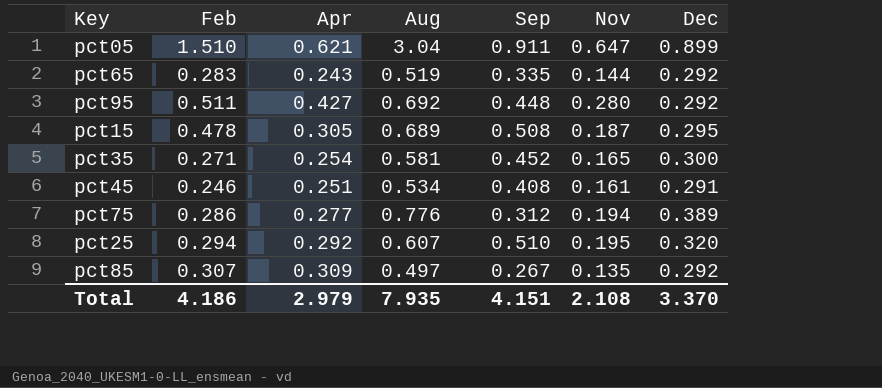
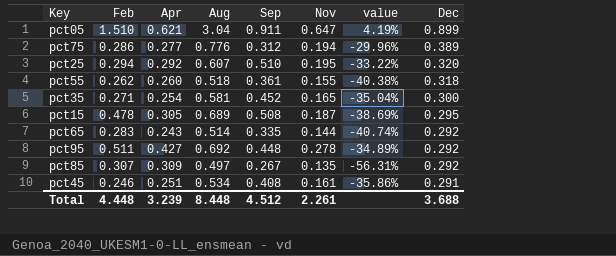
row order: none -> Dec descending
column value | formula: none -> ([Nov] - [Apr]) / [Apr]
row pct55: none -> 0.262 | 0.260 | 0.518 | 0.361 | 0.155 | -40.38% | 0.318
pct65 | Aug: 0.519 -> 0.514
pct95 | Nov: 0.280 -> 0.278
Total | Feb: 4.186 -> 4.448
Total | Apr: 2.979 -> 3.239
Total | Aug: 7.935 -> 8.448
Total | Sep: 4.151 -> 4.512
Total | Nov: 2.108 -> 2.261
Total | Dec: 3.370 -> 3.688

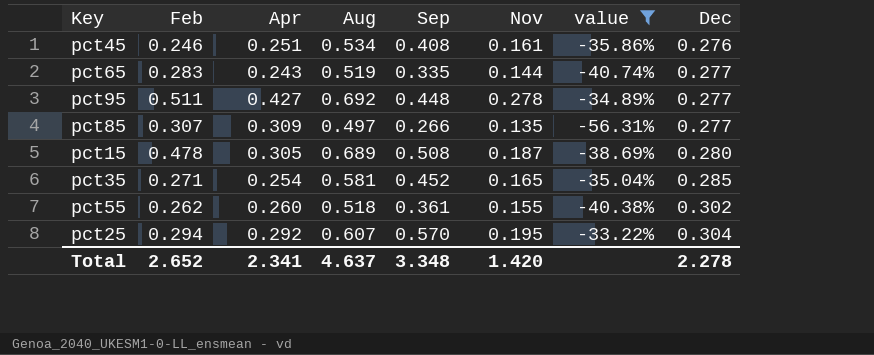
filter: none -> value <= -33.22%
row order: Dec descending -> Dec ascending
pct45 | Dec: 0.291 -> 0.276
pct65 | Aug: 0.514 -> 0.519
pct65 | Dec: 0.292 -> 0.277
pct95 | Dec: 0.292 -> 0.277
pct85 | Sep: 0.267 -> 0.266
pct85 | Dec: 0.292 -> 0.277
pct15 | Dec: 0.295 -> 0.280
pct35 | Dec: 0.300 -> 0.285
pct55 | Dec: 0.318 -> 0.302
pct25 | Sep: 0.510 -> 0.570
pct25 | Dec: 0.320 -> 0.304
Total | Feb: 4.448 -> 2.652
Total | Apr: 3.239 -> 2.341
Total | Aug: 8.448 -> 4.637
Total | Sep: 4.512 -> 3.348
Total | Nov: 2.261 -> 1.420
Total | Dec: 3.688 -> 2.278

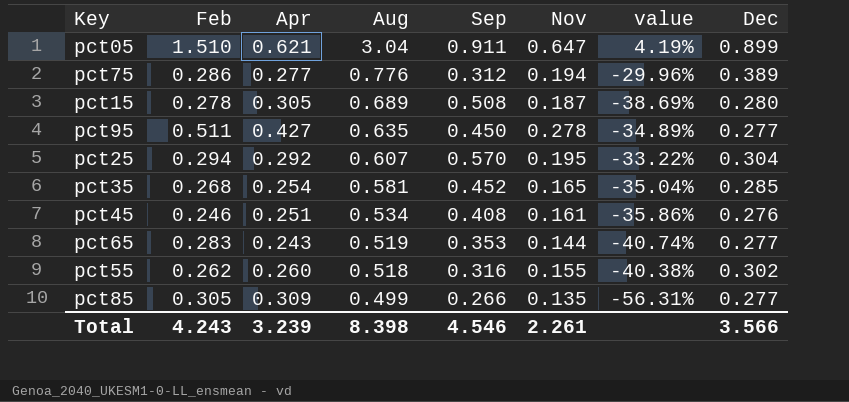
filter: value <= -33.22% -> none
row order: Dec ascending -> Aug descending
pct15 | Feb: 0.478 -> 0.278
pct95 | Aug: 0.692 -> 0.635
pct95 | Sep: 0.448 -> 0.450
pct35 | Feb: 0.271 -> 0.268
pct65 | Sep: 0.335 -> 0.353
pct55 | Sep: 0.361 -> 0.316
pct85 | Feb: 0.307 -> 0.305
pct85 | Aug: 0.497 -> 0.499
Total | Feb: 2.652 -> 4.243
Total | Apr: 2.341 -> 3.239
Total | Aug: 4.637 -> 8.398
Total | Sep: 3.348 -> 4.546
Total | Nov: 1.420 -> 2.261
Total | Dec: 2.278 -> 3.566

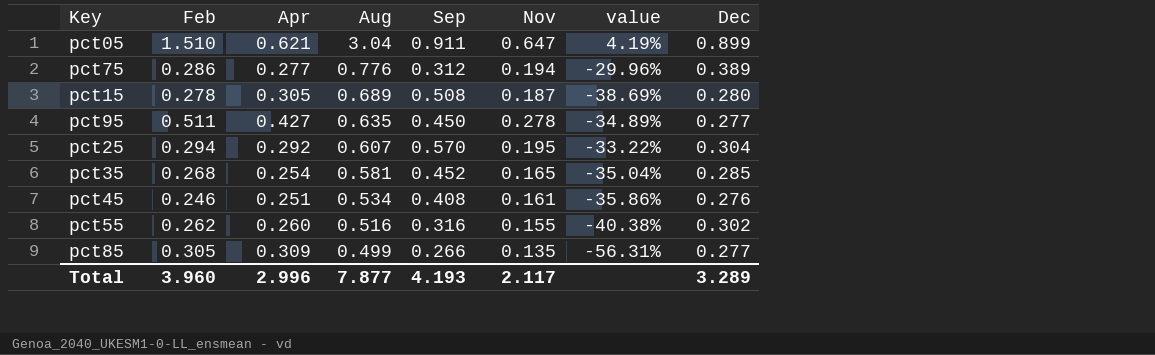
row pct65: 0.283 | 0.243 | 0.519 | 0.353 | 0.144 | -40.74% | 0.277 -> none
pct55 | Aug: 0.518 -> 0.516
Total | Feb: 4.243 -> 3.960
Total | Apr: 3.239 -> 2.996
Total | Aug: 8.398 -> 7.877
Total | Sep: 4.546 -> 4.193
Total | Nov: 2.261 -> 2.117
Total | Dec: 3.566 -> 3.289

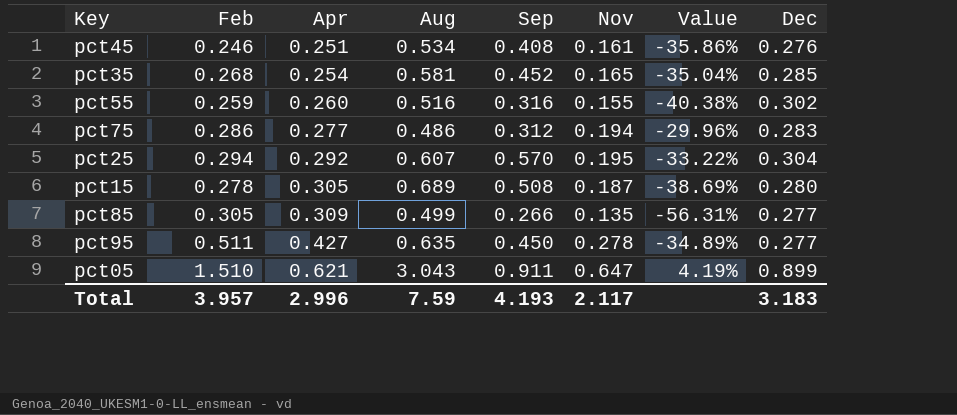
row order: Aug descending -> Apr ascending
column name: value -> Value
pct55 | Feb: 0.262 -> 0.259
pct75 | Aug: 0.776 -> 0.486
pct75 | Dec: 0.389 -> 0.283
pct05 | Aug: 3.04 -> 3.043
Total | Feb: 3.960 -> 3.957
Total | Aug: 7.877 -> 7.59
Total | Dec: 3.289 -> 3.183

